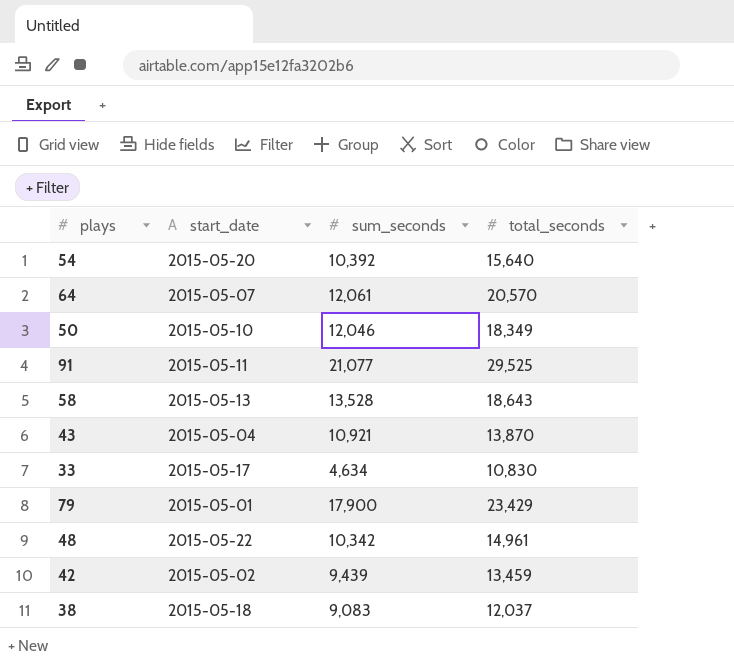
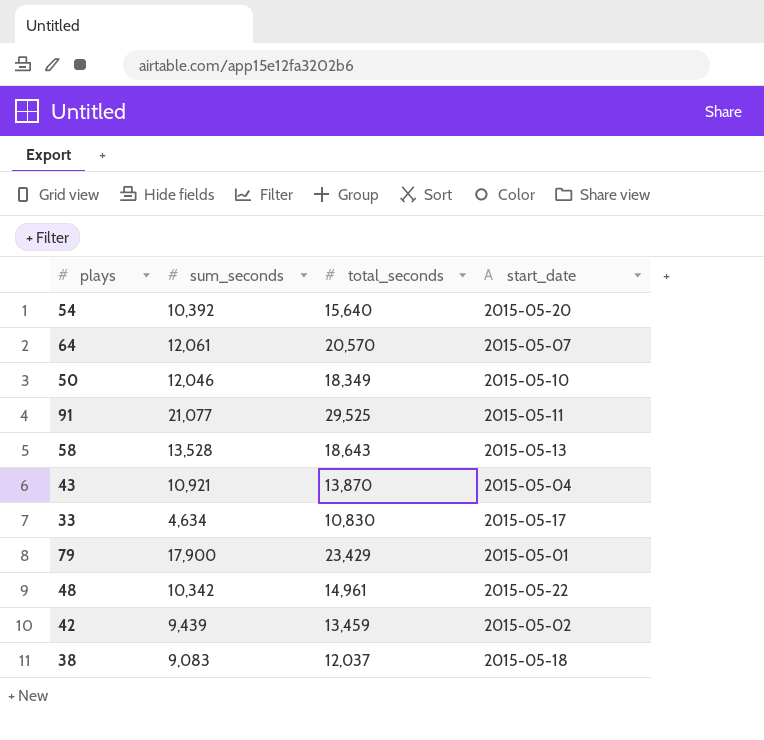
column start_date | position: 2 -> 4

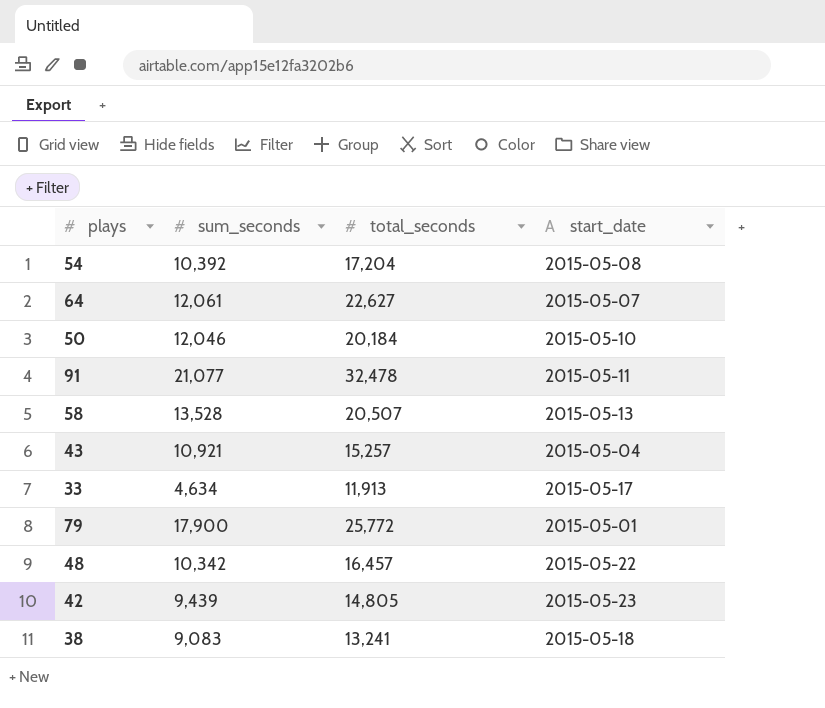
54 | total_seconds: 15,640 -> 17,204
54 | start_date: 2015-05-20 -> 2015-05-08
64 | total_seconds: 20,570 -> 22,627
50 | total_seconds: 18,349 -> 20,184
91 | total_seconds: 29,525 -> 32,478
58 | total_seconds: 18,643 -> 20,507
43 | total_seconds: 13,870 -> 15,257
33 | total_seconds: 10,830 -> 11,913
79 | total_seconds: 23,429 -> 25,772
48 | total_seconds: 14,961 -> 16,457
42 | total_seconds: 13,459 -> 14,805
42 | start_date: 2015-05-02 -> 2015-05-23
38 | total_seconds: 12,037 -> 13,241

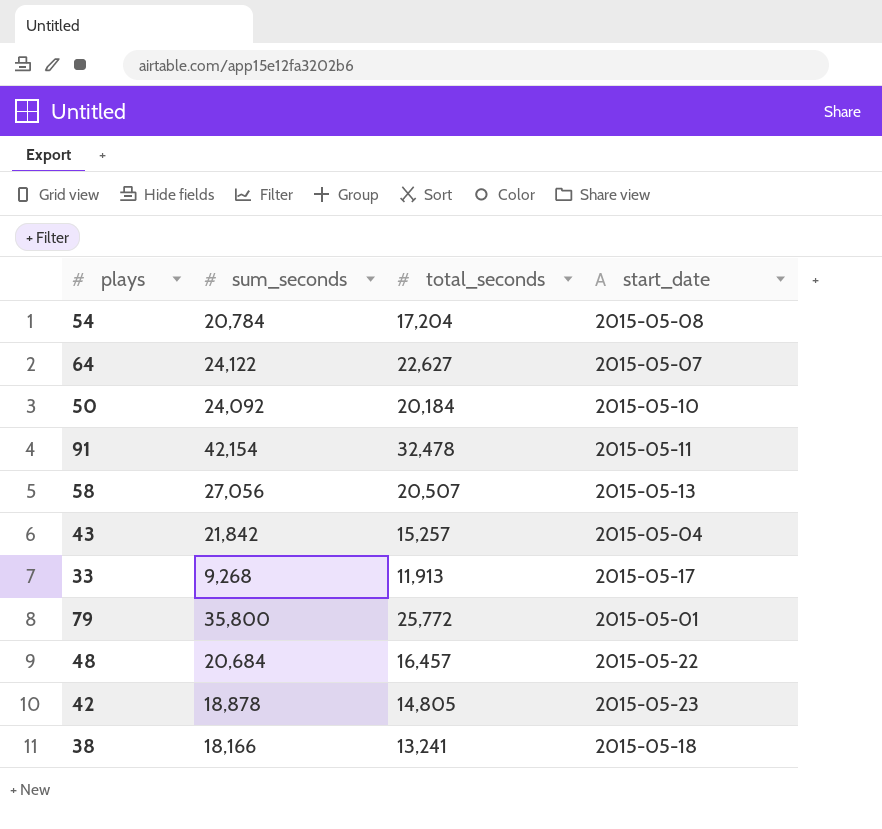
54 | sum_seconds: 10,392 -> 20,784
64 | sum_seconds: 12,061 -> 24,122
50 | sum_seconds: 12,046 -> 24,092
91 | sum_seconds: 21,077 -> 42,154
58 | sum_seconds: 13,528 -> 27,056
43 | sum_seconds: 10,921 -> 21,842
33 | sum_seconds: 4,634 -> 9,268
79 | sum_seconds: 17,900 -> 35,800
48 | sum_seconds: 10,342 -> 20,684
42 | sum_seconds: 9,439 -> 18,878
38 | sum_seconds: 9,083 -> 18,166

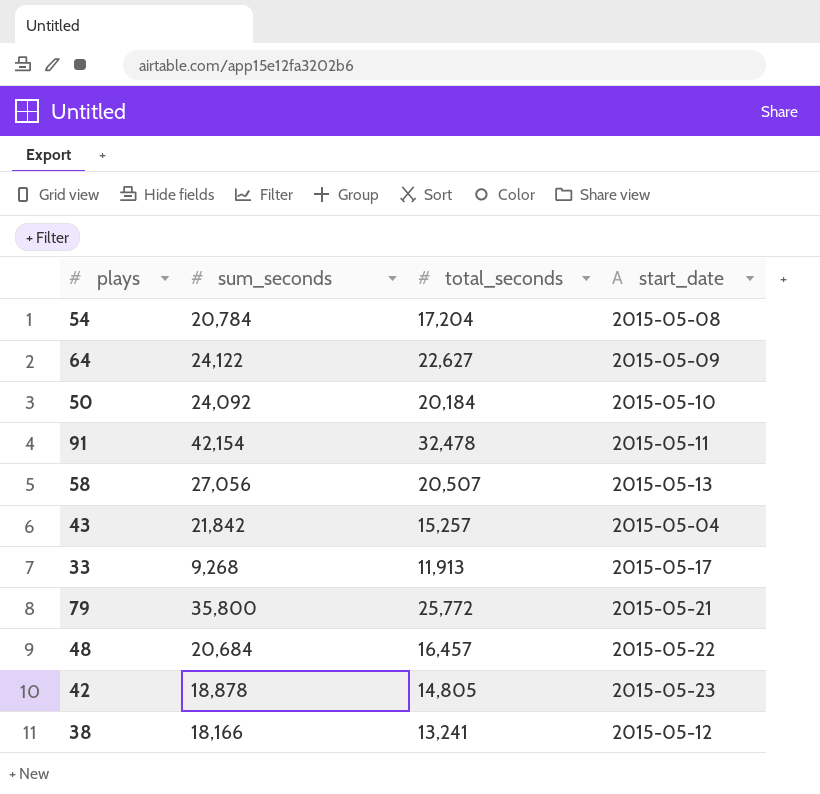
64 | start_date: 2015-05-07 -> 2015-05-09
79 | start_date: 2015-05-01 -> 2015-05-21
38 | start_date: 2015-05-18 -> 2015-05-12

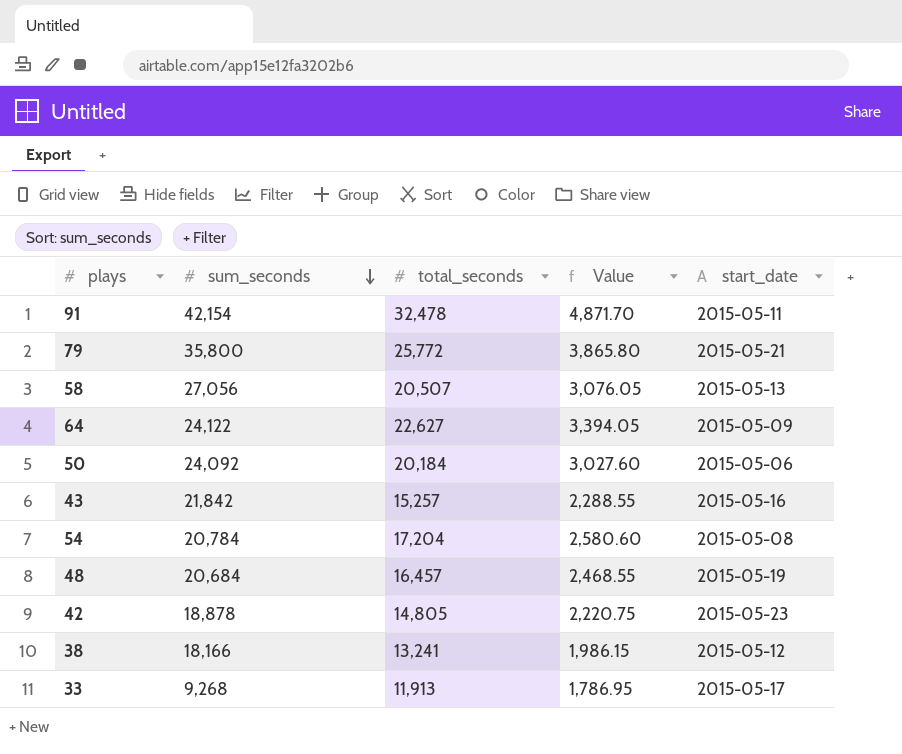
row order: none -> sum_seconds descending
column Value | formula: none -> [total_seconds] * 0.15
50 | start_date: 2015-05-10 -> 2015-05-06
43 | start_date: 2015-05-04 -> 2015-05-16
48 | start_date: 2015-05-22 -> 2015-05-19

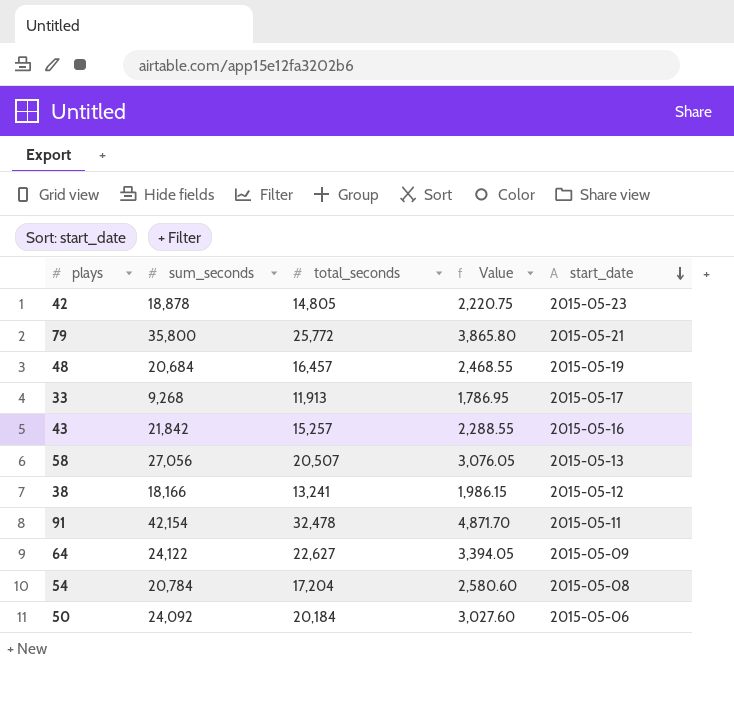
row order: sum_seconds descending -> start_date descending

